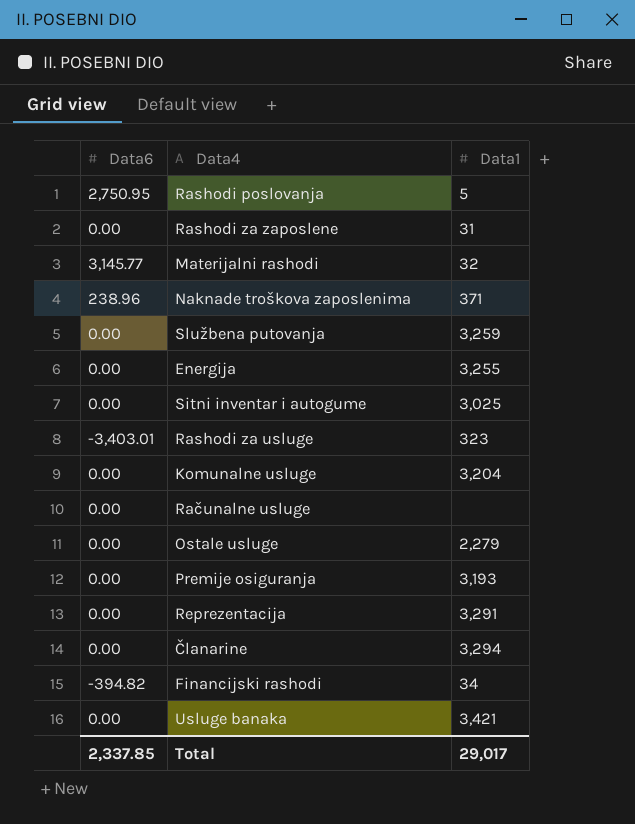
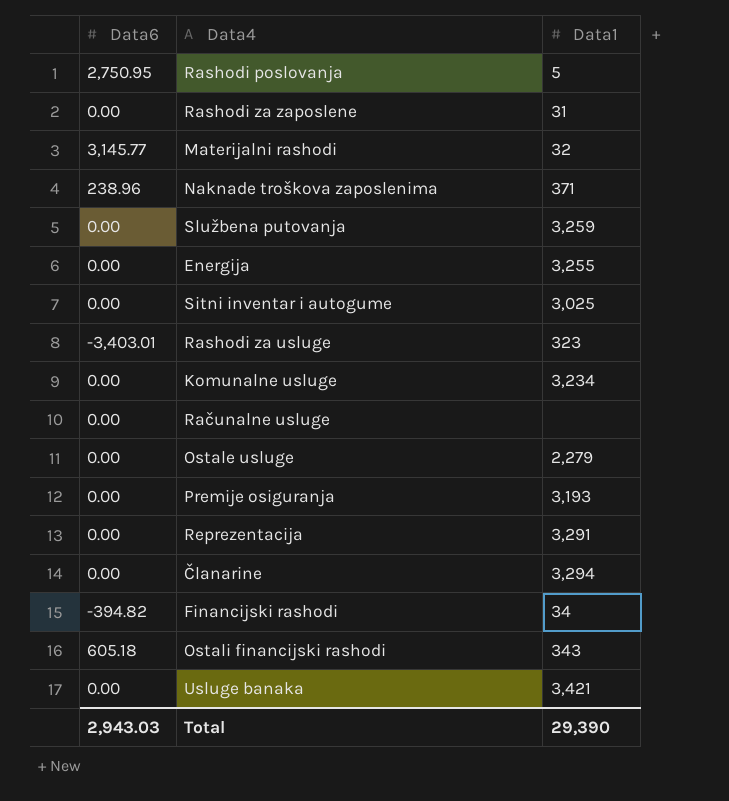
Komunalne usluge | Data1: 3,204 -> 3,234
row Ostali financijski rashodi: none -> 605.18 | 343
Total | Data6: 2,337.85 -> 2,943.03
Total | Data1: 29,017 -> 29,390

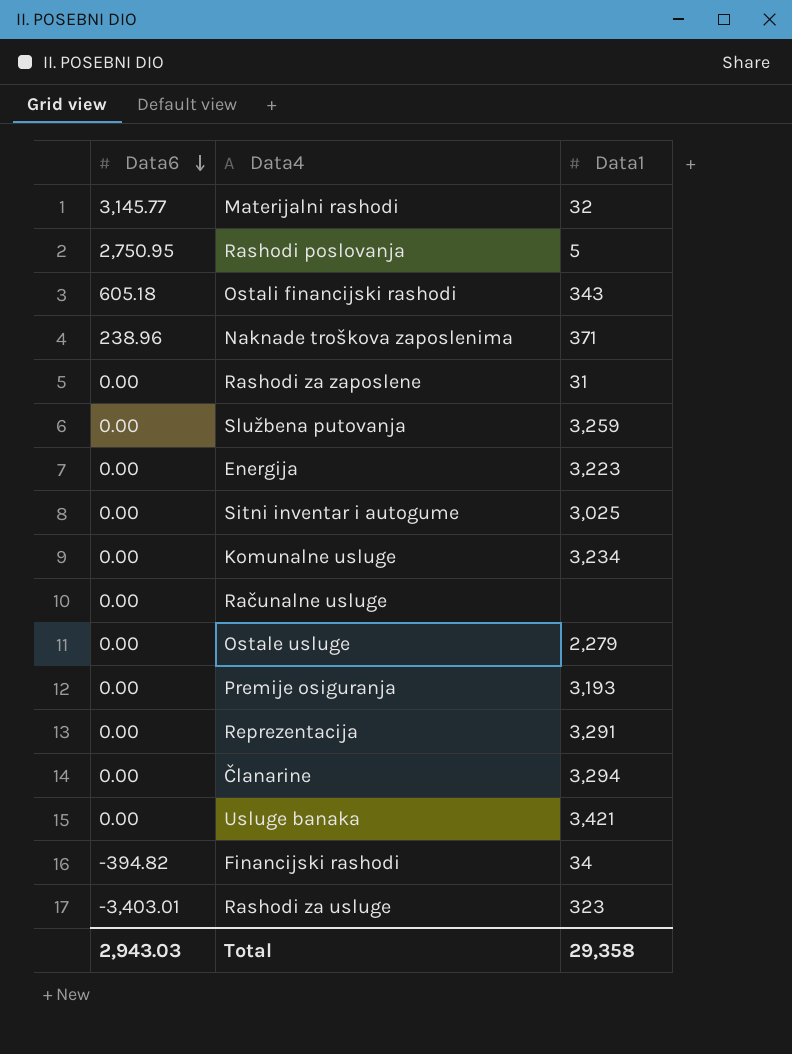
row order: none -> Data6 descending
Energija | Data1: 3,255 -> 3,223
Total | Data1: 29,390 -> 29,358

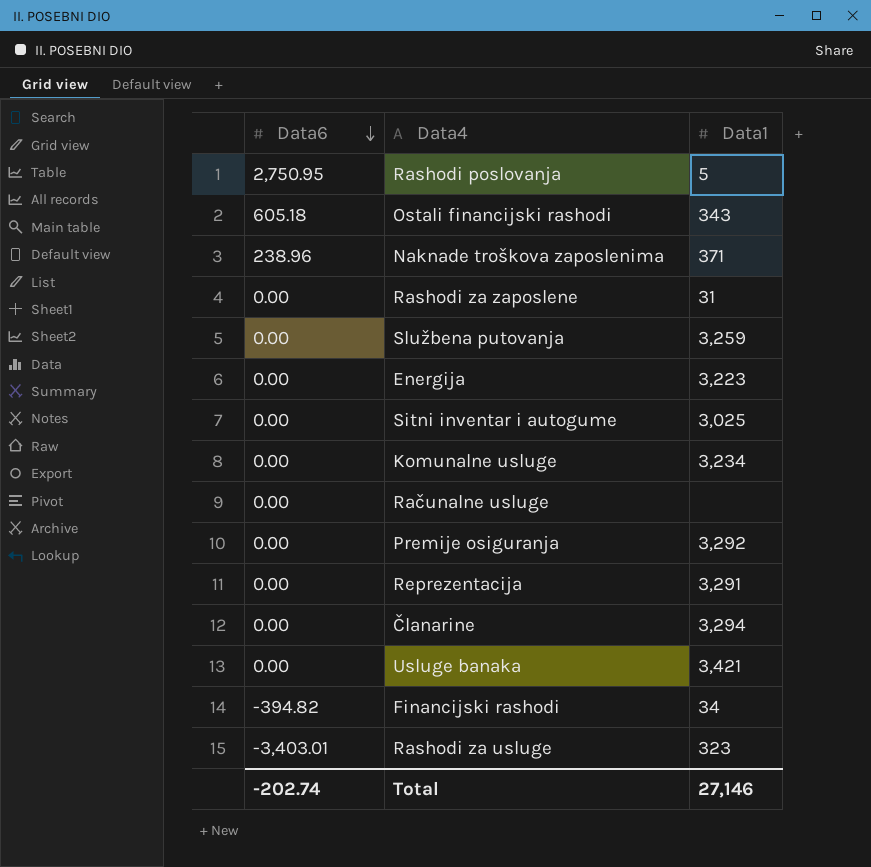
row Materijalni rashodi: 3,145.77 | 32 -> none
row Ostale usluge: 0.00 | 2,279 -> none
Premije osiguranja | Data1: 3,193 -> 3,292
Total | Data6: 2,943.03 -> -202.74
Total | Data1: 29,358 -> 27,146

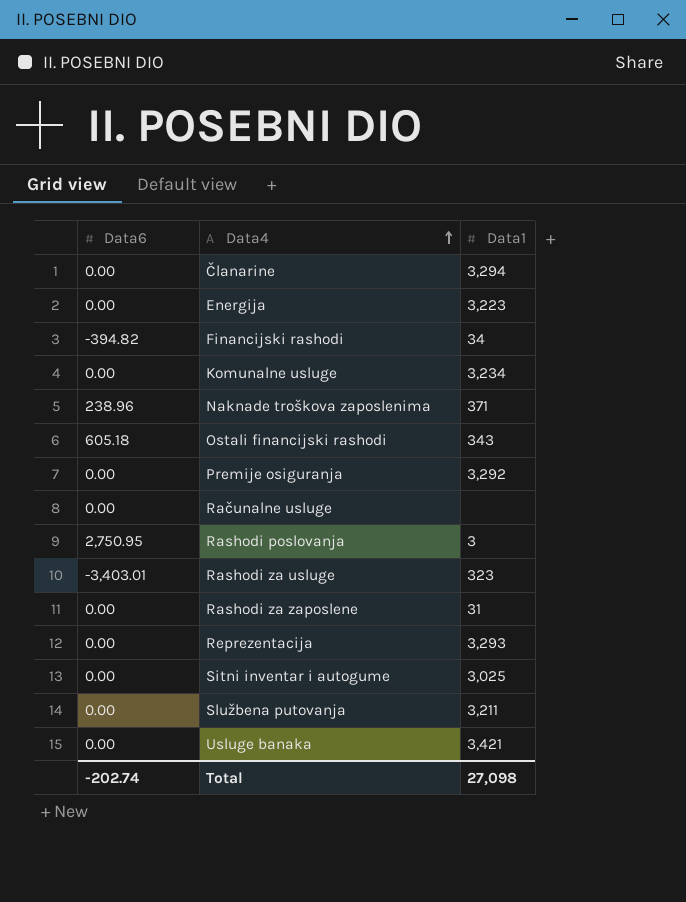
row order: Data6 descending -> Data4 ascending
Rashodi poslovanja | Data1: 5 -> 3
Reprezentacija | Data1: 3,291 -> 3,293
Službena putovanja | Data1: 3,259 -> 3,211
Total | Data1: 27,146 -> 27,098

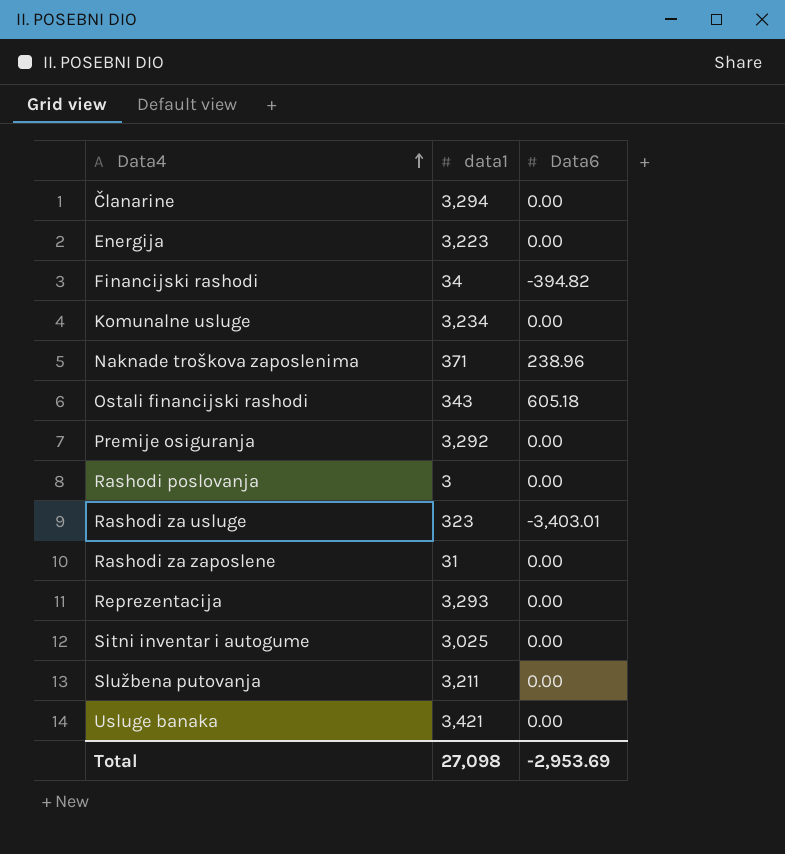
column name: Data1 -> data1
column Data6 | position: 1 -> 3
row Računalne usluge: 0.00 | none -> none
Rashodi poslovanja | Data6: 2,750.95 -> 0.00
Total | Data6: -202.74 -> -2,953.69

